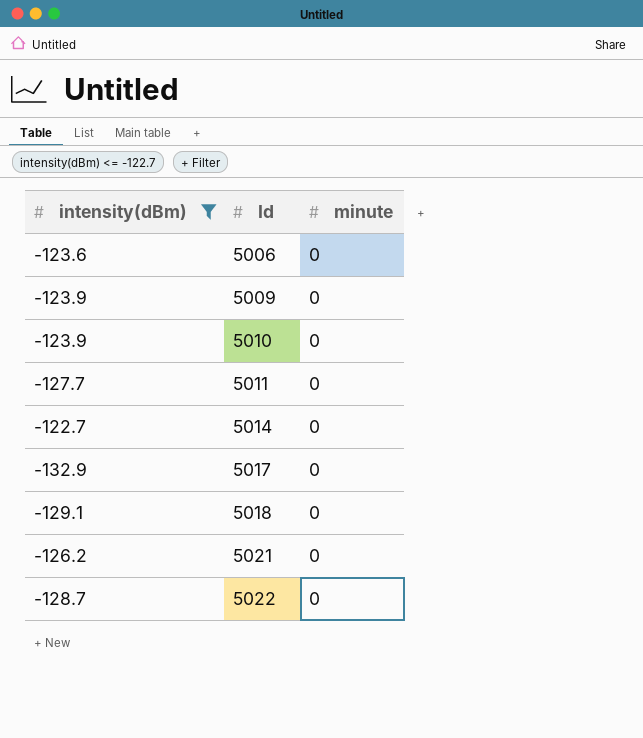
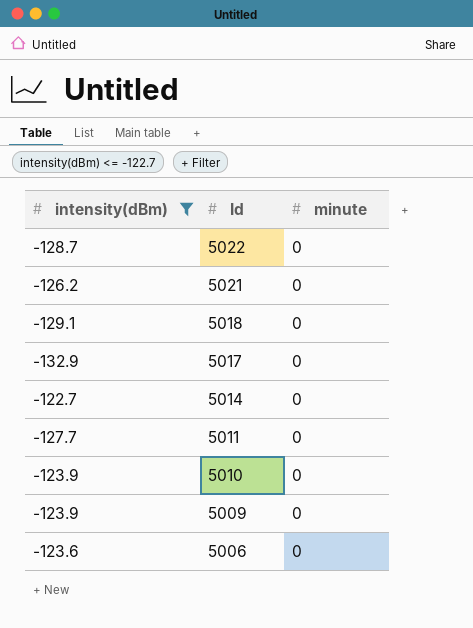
row order: Id ascending -> Id descending

